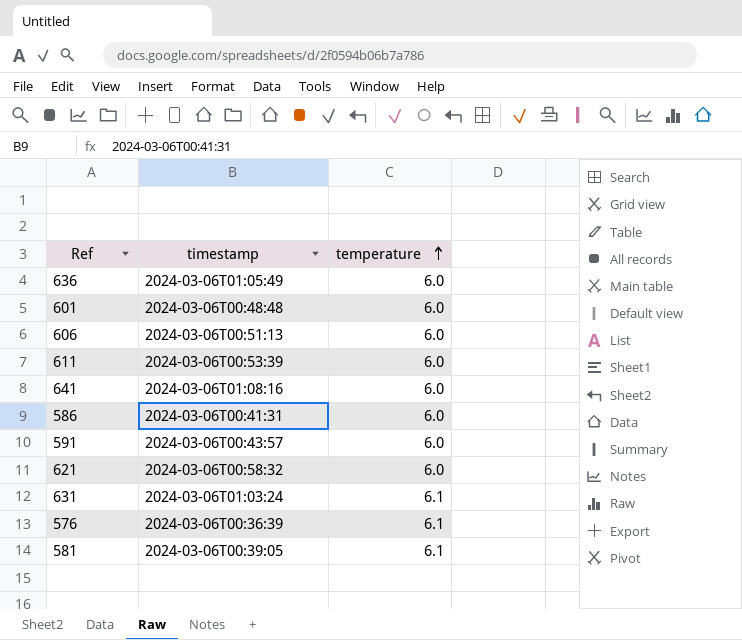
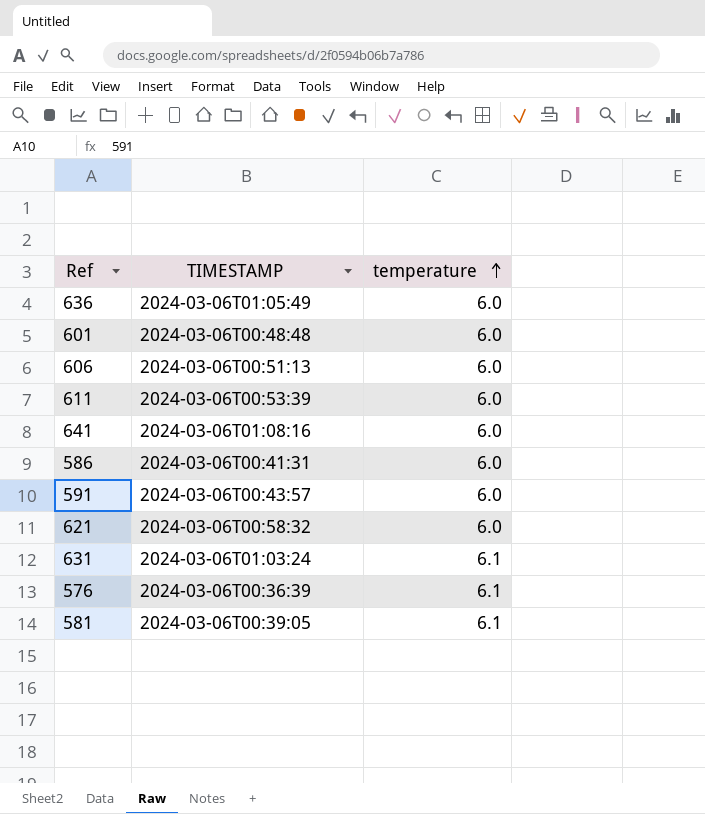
column name: timestamp -> TIMESTAMP

